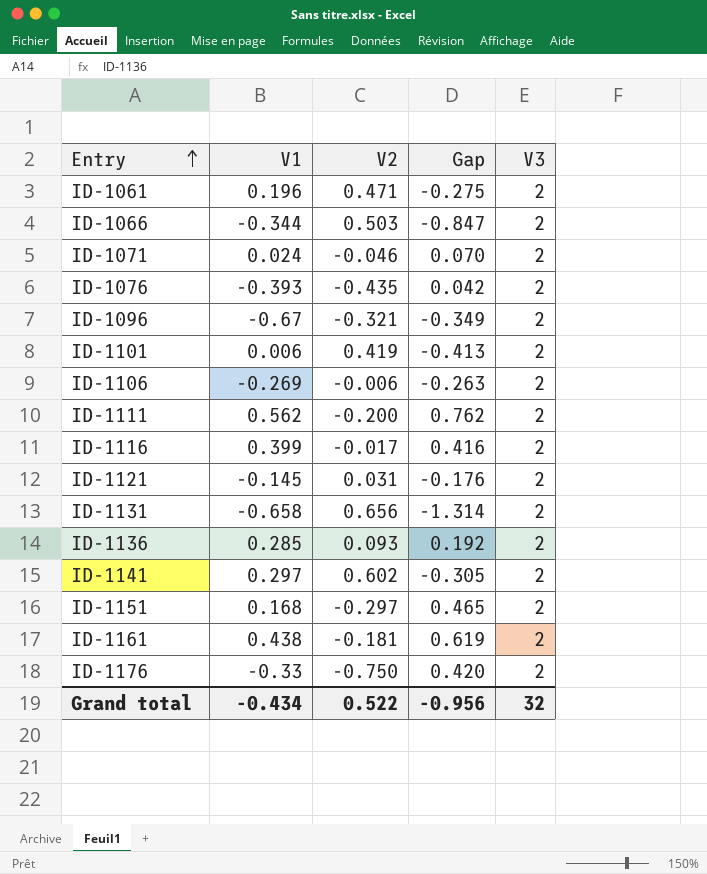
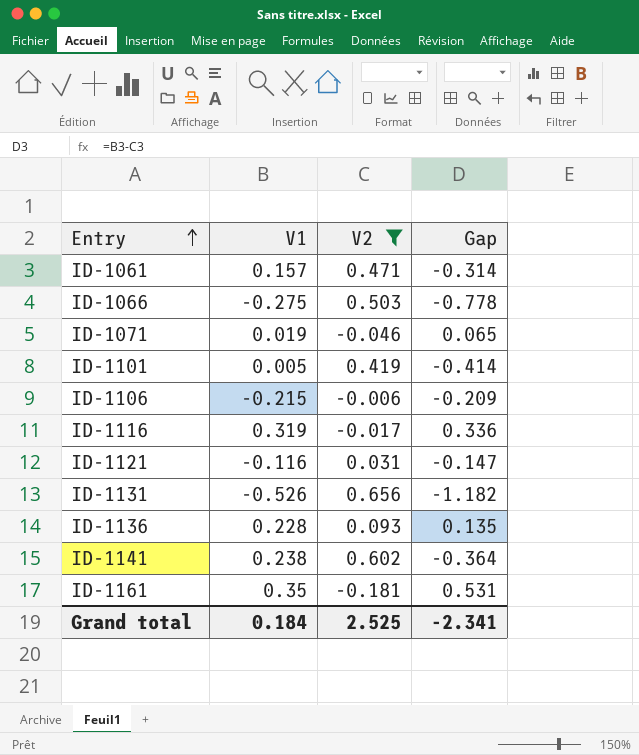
filter: none -> V2 >= -0.181
column V3 | position: 5 -> none
ID-1061 | V1: 0.196 -> 0.157
ID-1061 | Gap: -0.275 -> -0.314
ID-1066 | V1: -0.344 -> -0.275
ID-1066 | Gap: -0.847 -> -0.778
ID-1071 | V1: 0.024 -> 0.019
ID-1071 | Gap: 0.070 -> 0.065
ID-1101 | V1: 0.006 -> 0.005
ID-1101 | Gap: -0.413 -> -0.414
ID-1106 | V1: -0.269 -> -0.215
ID-1106 | Gap: -0.263 -> -0.209
ID-1116 | V1: 0.399 -> 0.319
ID-1116 | Gap: 0.416 -> 0.336
ID-1121 | V1: -0.145 -> -0.116
ID-1121 | Gap: -0.176 -> -0.147
ID-1131 | V1: -0.658 -> -0.526
ID-1131 | Gap: -1.314 -> -1.182
ID-1136 | V1: 0.285 -> 0.228
ID-1136 | Gap: 0.192 -> 0.135
ID-1141 | V1: 0.297 -> 0.238
ID-1141 | Gap: -0.305 -> -0.364
ID-1161 | V1: 0.438 -> 0.35
ID-1161 | Gap: 0.619 -> 0.531
Grand total | V1: -0.434 -> 0.184
Grand total | V2: 0.522 -> 2.525
Grand total | Gap: -0.956 -> -2.341

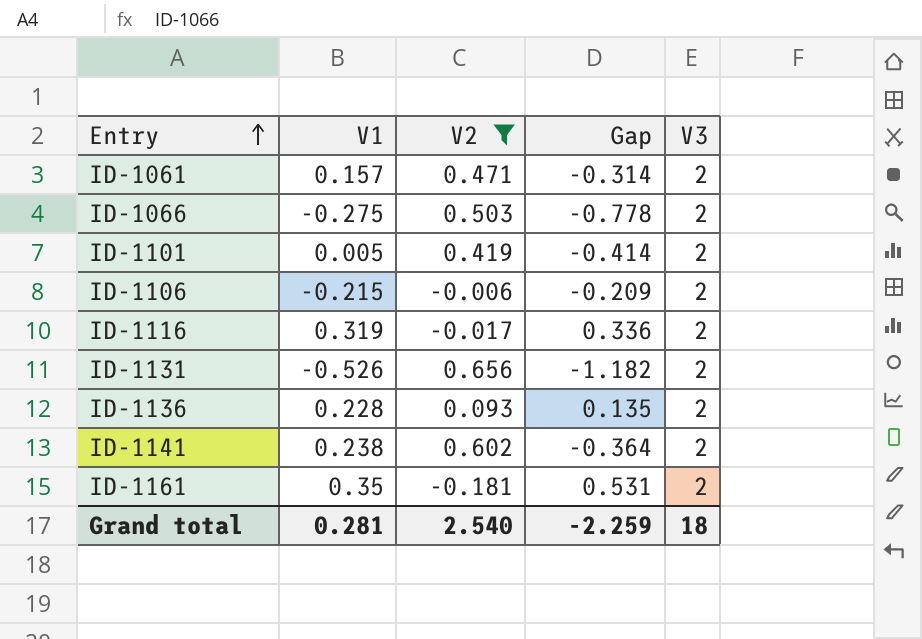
column V3 | position: none -> 5
row ID-1071: 0.019 | -0.046 | 0.065 -> none
row ID-1121: -0.116 | 0.031 | -0.147 -> none
Grand total | V1: 0.184 -> 0.281
Grand total | V2: 2.525 -> 2.540
Grand total | Gap: -2.341 -> -2.259

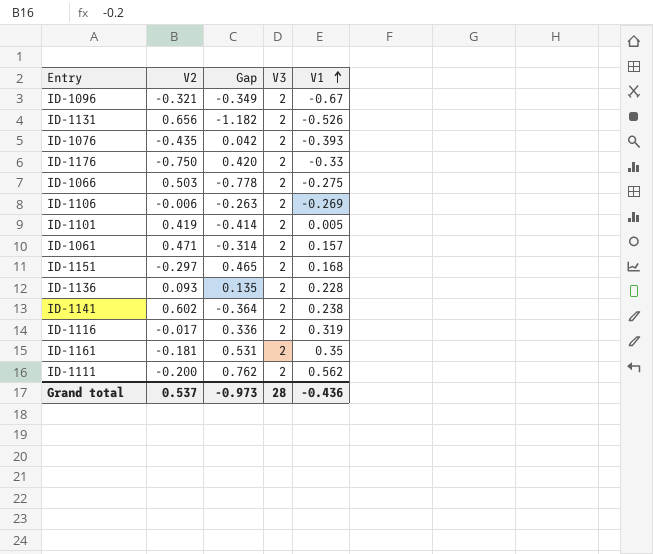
filter: V2 >= -0.181 -> none
row order: Entry ascending -> V1 ascending
column V1 | position: 2 -> 5
ID-1106 | Gap: -0.209 -> -0.263
ID-1106 | V1: -0.215 -> -0.269
Grand total | V2: 2.540 -> 0.537
Grand total | Gap: -2.259 -> -0.973
Grand total | V3: 18 -> 28
Grand total | V1: 0.281 -> -0.436

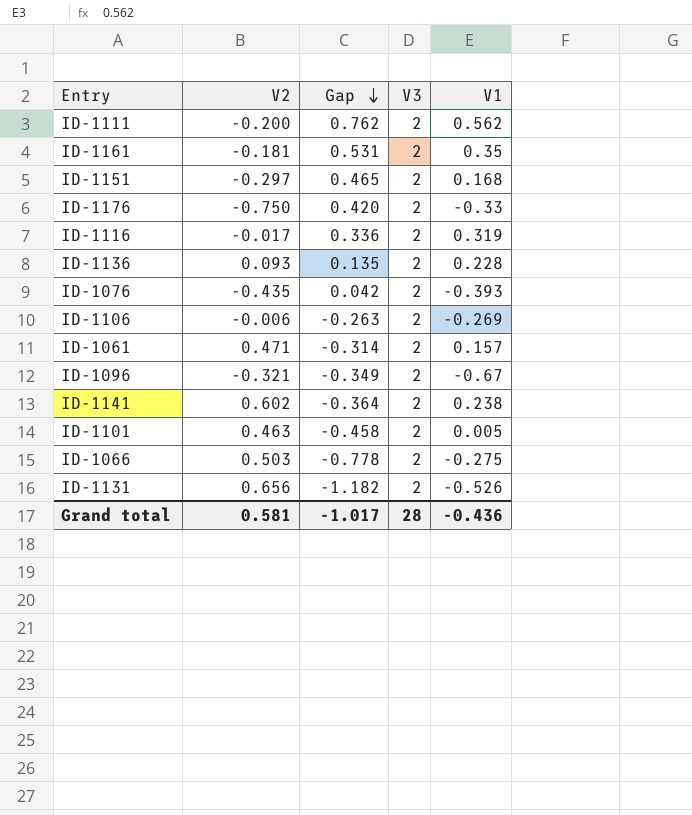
row order: V1 ascending -> Gap descending
ID-1101 | V2: 0.419 -> 0.463
ID-1101 | Gap: -0.414 -> -0.458
Grand total | V2: 0.537 -> 0.581
Grand total | Gap: -0.973 -> -1.017

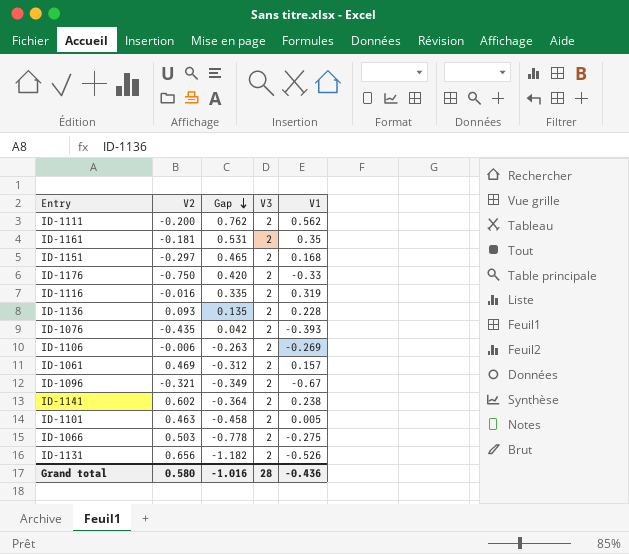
ID-1116 | V2: -0.017 -> -0.016
ID-1116 | Gap: 0.336 -> 0.335
ID-1061 | V2: 0.471 -> 0.469
ID-1061 | Gap: -0.314 -> -0.312
Grand total | V2: 0.581 -> 0.580
Grand total | Gap: -1.017 -> -1.016

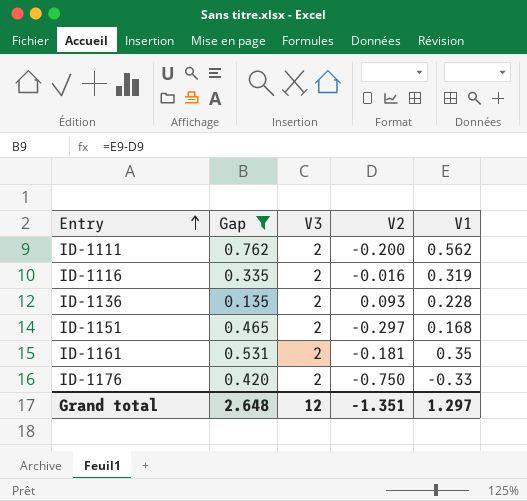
filter: none -> Gap >= 0.135
row order: Gap descending -> Entry ascending
column V2 | position: 2 -> 4
Grand total | Gap: -1.016 -> 2.648
Grand total | V3: 28 -> 12
Grand total | V2: 0.580 -> -1.351
Grand total | V1: -0.436 -> 1.297

